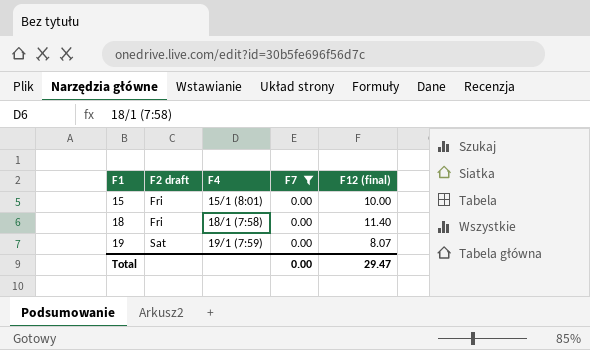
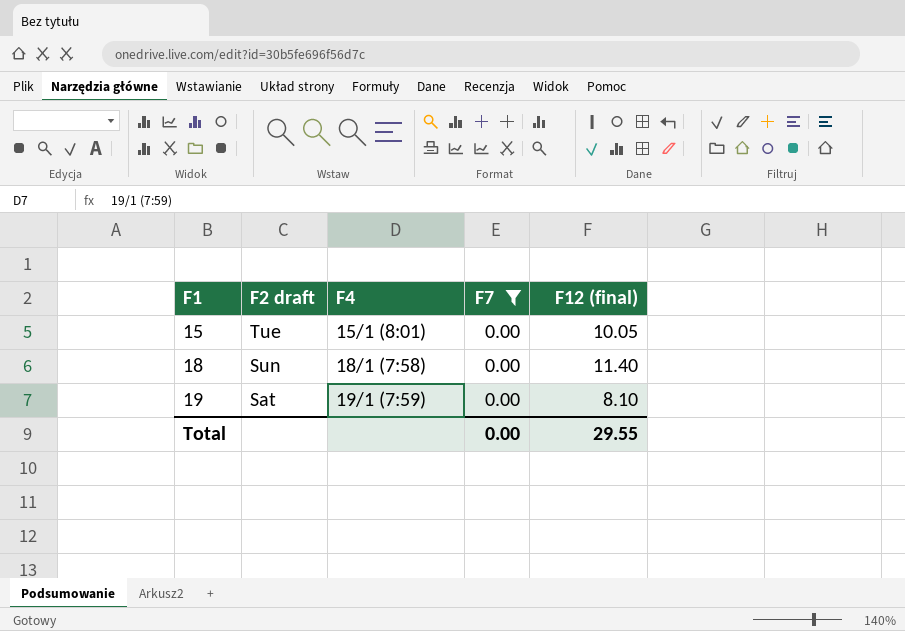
15 | F2 draft: Fri -> Tue
15 | F12 (final): 10.00 -> 10.05
18 | F2 draft: Fri -> Sun
19 | F12 (final): 8.07 -> 8.10
Total | F12 (final): 29.47 -> 29.55

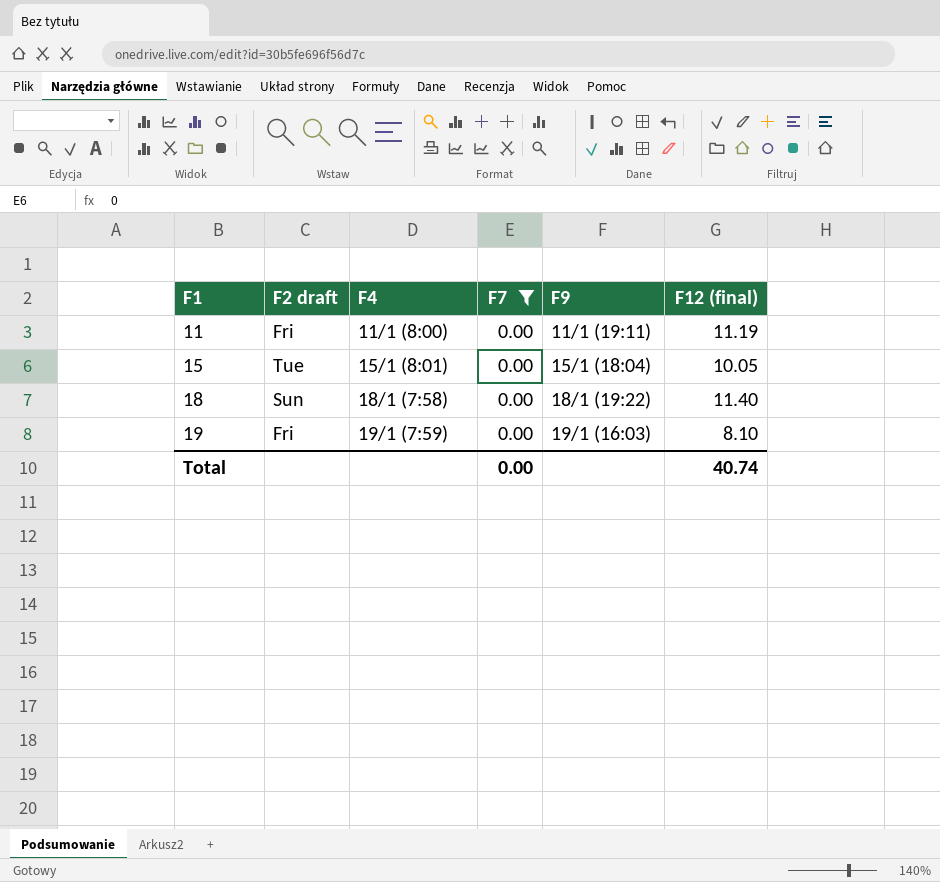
column F9 | position: none -> 5
row 11: none -> Fri | 11/1 (8:00) | 0.00 | 11/1 (19:11) | 11.19
19 | F2 draft: Sat -> Fri
Total | F12 (final): 29.55 -> 40.74

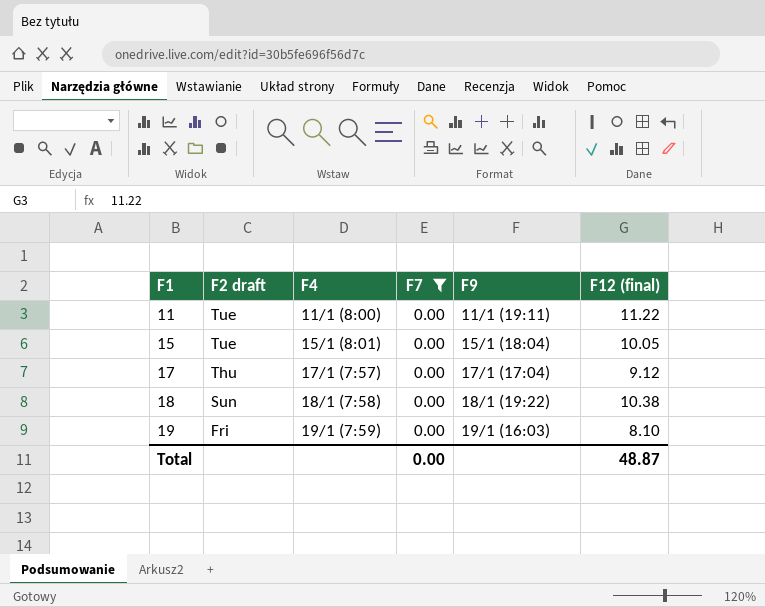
11 | F2 draft: Fri -> Tue
11 | F12 (final): 11.19 -> 11.22
row 17: none -> Thu | 17/1 (7:57) | 0.00 | 17/1 (17:04) | 9.12
18 | F12 (final): 11.40 -> 10.38
Total | F12 (final): 40.74 -> 48.87

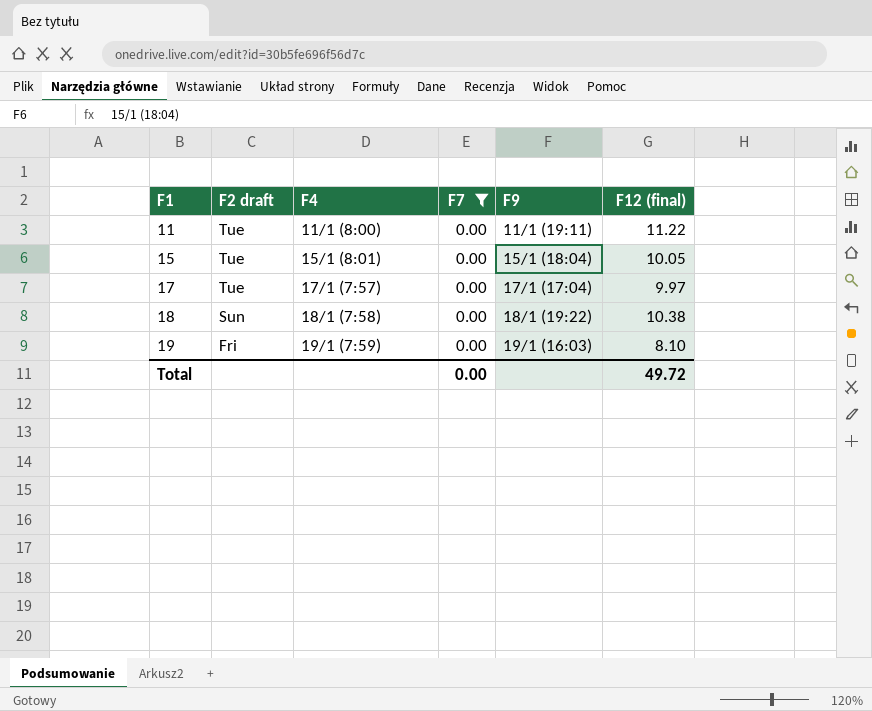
17 | F2 draft: Thu -> Tue
17 | F12 (final): 9.12 -> 9.97
Total | F12 (final): 48.87 -> 49.72

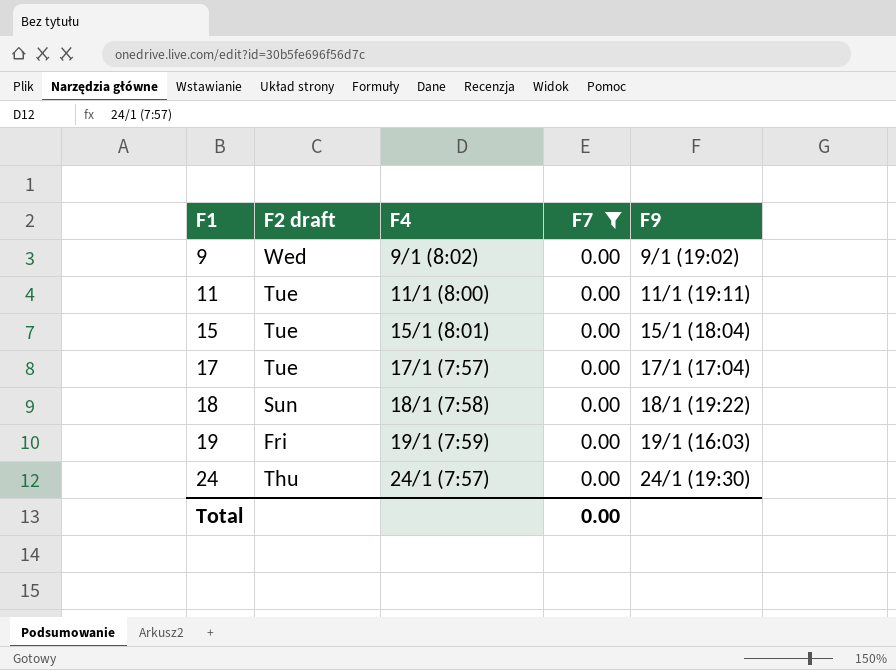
column F12 (final) | position: 6 -> none
row 9: none -> Wed | 9/1 (8:02) | 0.00 | 9/1 (19:02)
row 24: none -> Thu | 24/1 (7:57) | 0.00 | 24/1 (19:30)

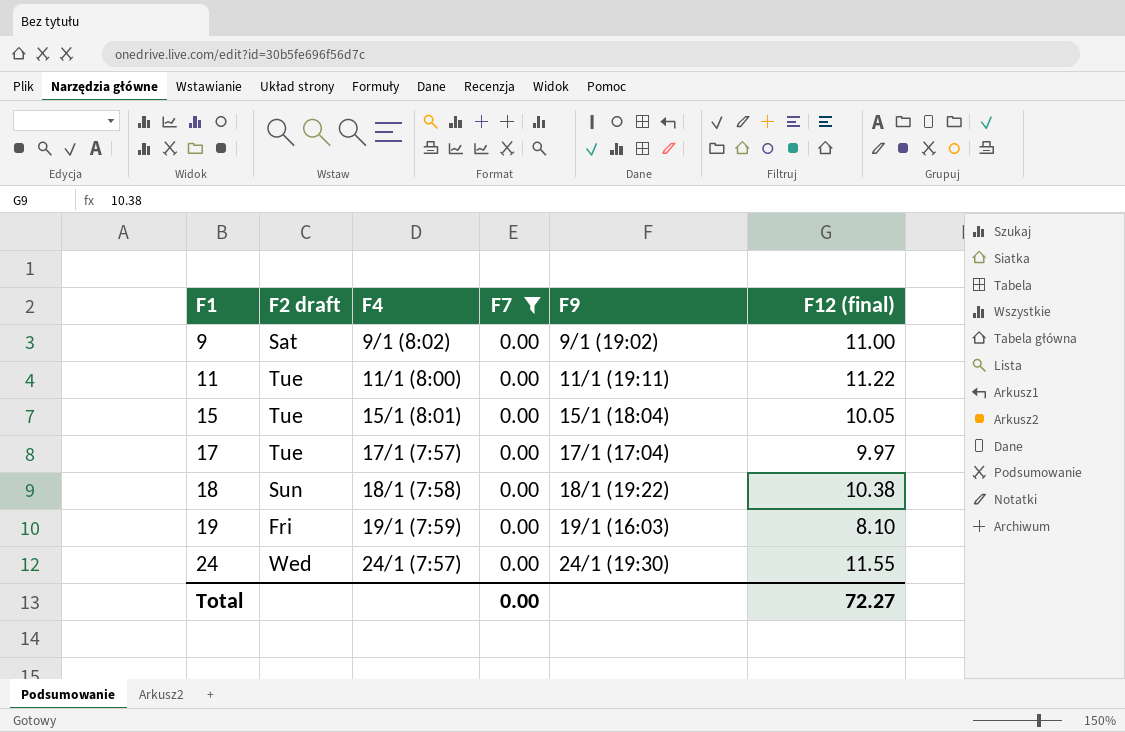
column F12 (final) | position: none -> 6
9 | F2 draft: Wed -> Sat
24 | F2 draft: Thu -> Wed

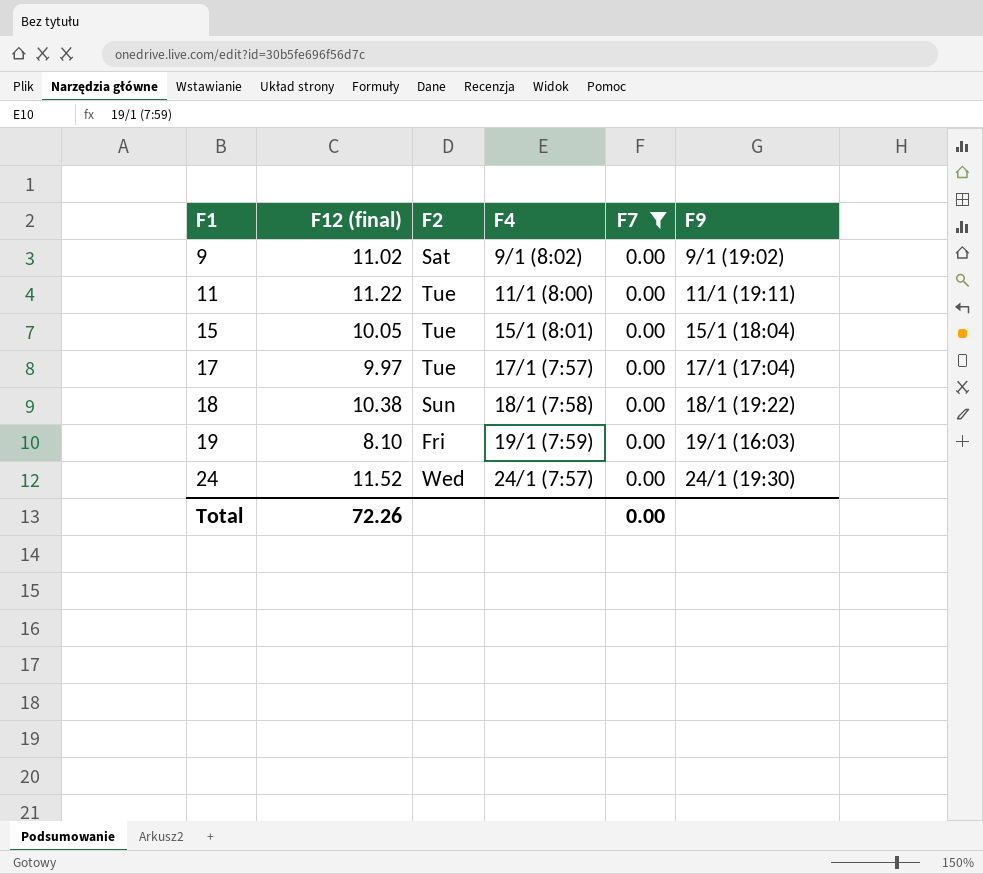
column F12 (final) | position: 6 -> 2
column name: F2 draft -> F2
9 | F12 (final): 11.00 -> 11.02
24 | F12 (final): 11.55 -> 11.52
Total | F12 (final): 72.27 -> 72.26

